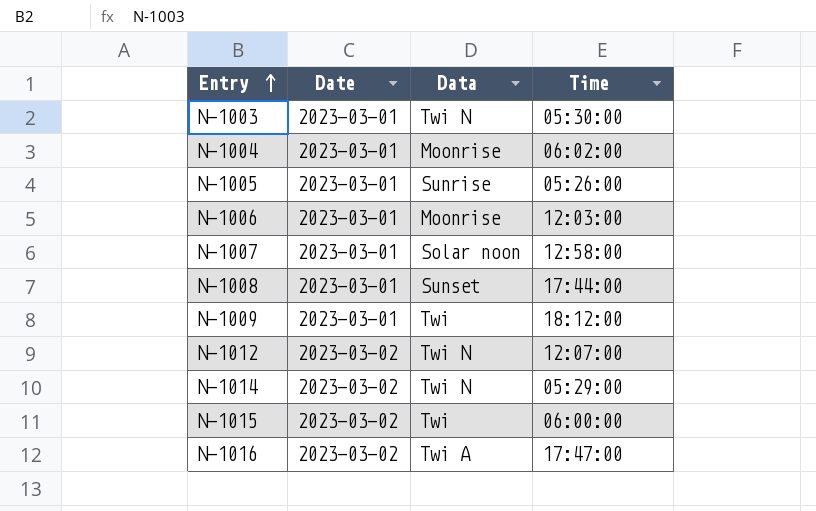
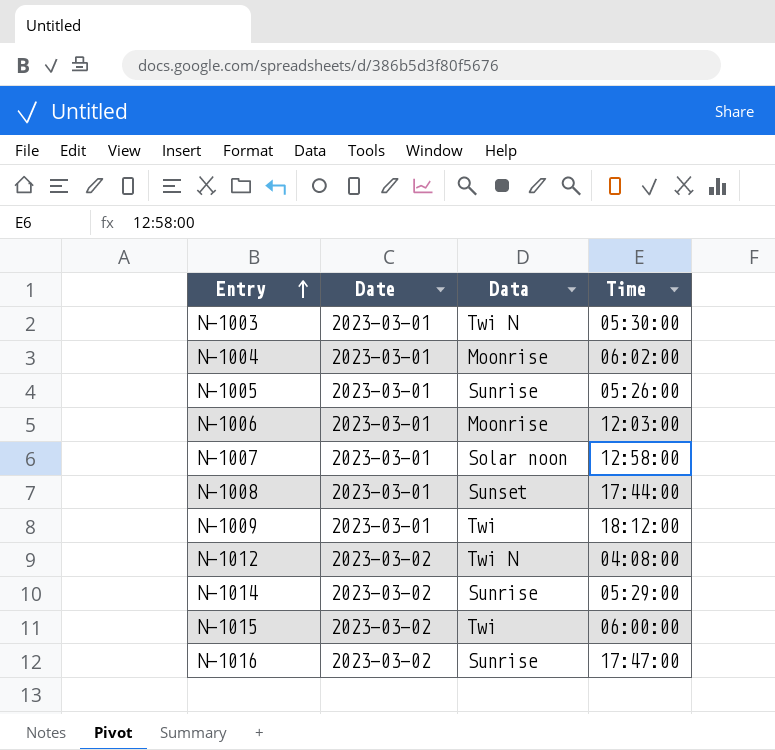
N-1012 | Time: 12:07:00 -> 04:08:00
N-1014 | Data: Twi N -> Sunrise
N-1016 | Data: Twi A -> Sunrise

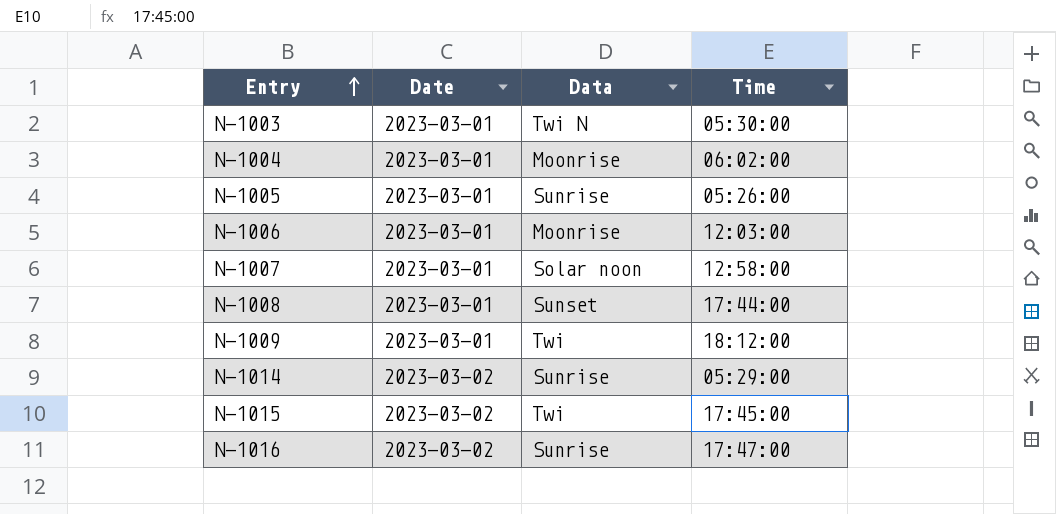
row N-1012: 2023-03-02 | Twi N | 04:08:00 -> none
N-1015 | Time: 06:00:00 -> 17:45:00

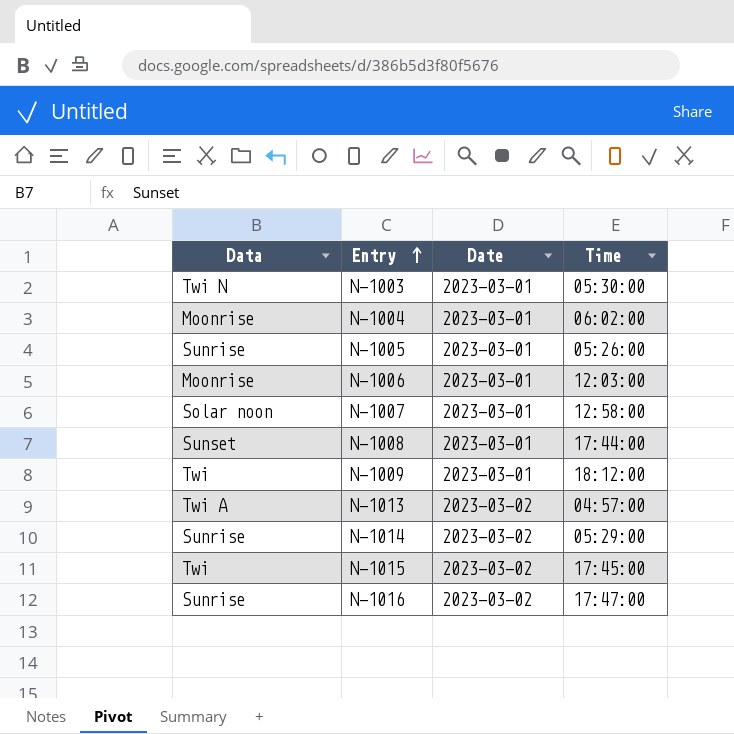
column Data | position: 3 -> 1
row N-1013: none -> Twi A | 2023-03-02 | 04:57:00

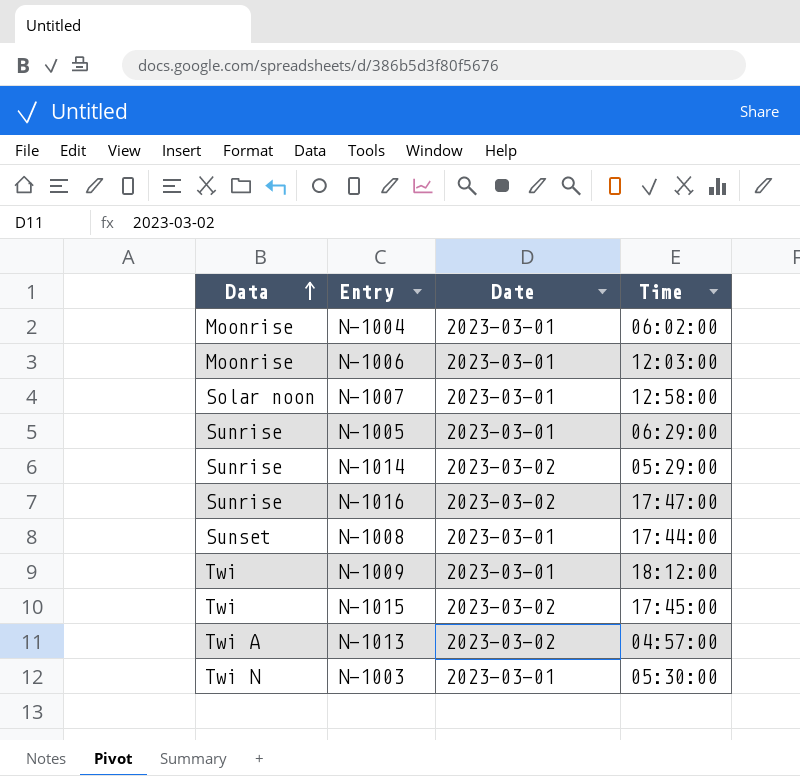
row order: Entry ascending -> Data ascending
N-1005 | Time: 05:26:00 -> 06:29:00

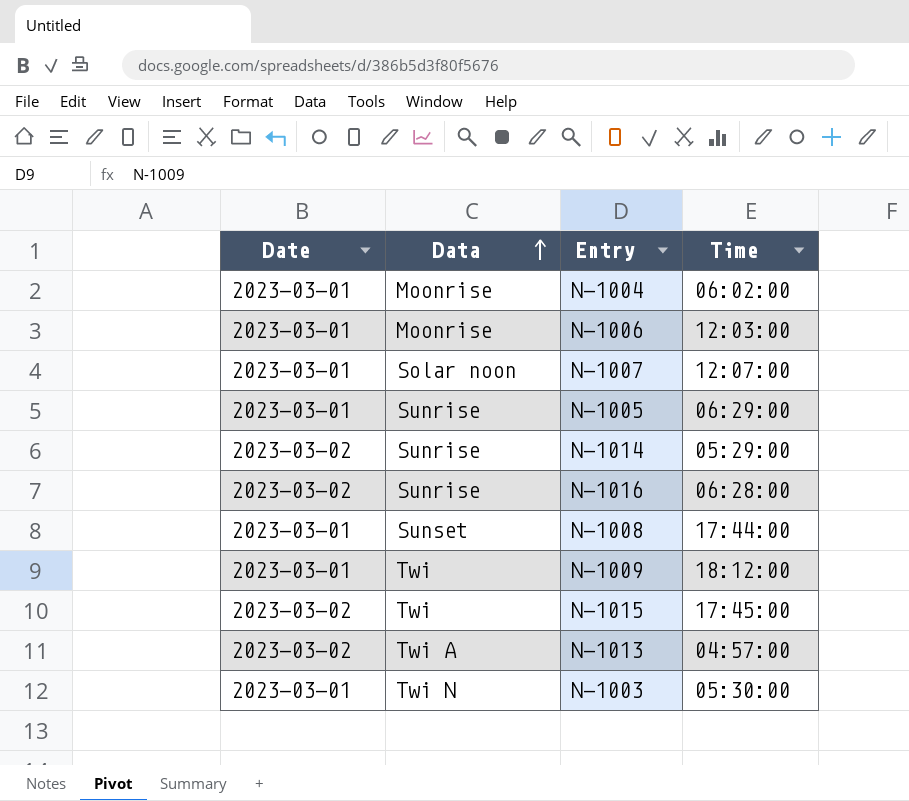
column Date | position: 3 -> 1
N-1007 | Time: 12:58:00 -> 12:07:00
N-1016 | Time: 17:47:00 -> 06:28:00

